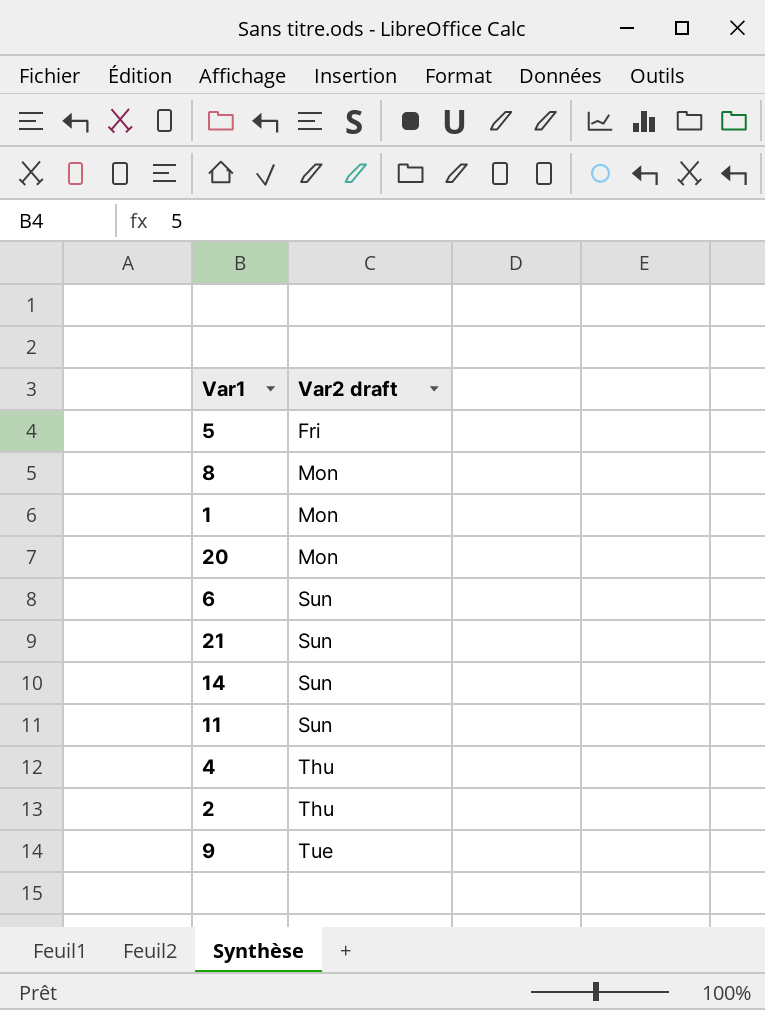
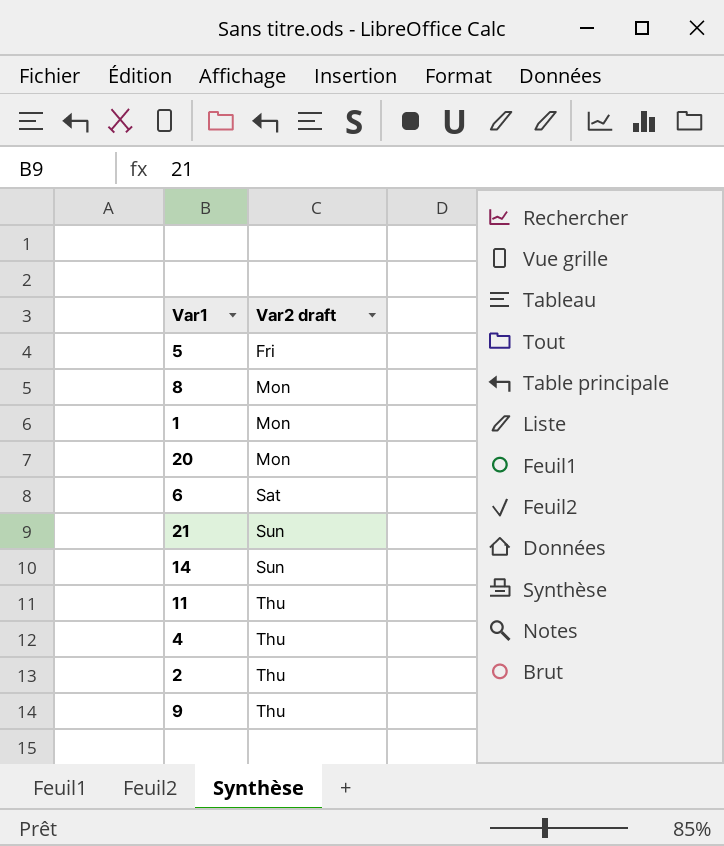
6 | Var2 draft: Sun -> Sat
11 | Var2 draft: Sun -> Thu
9 | Var2 draft: Tue -> Thu

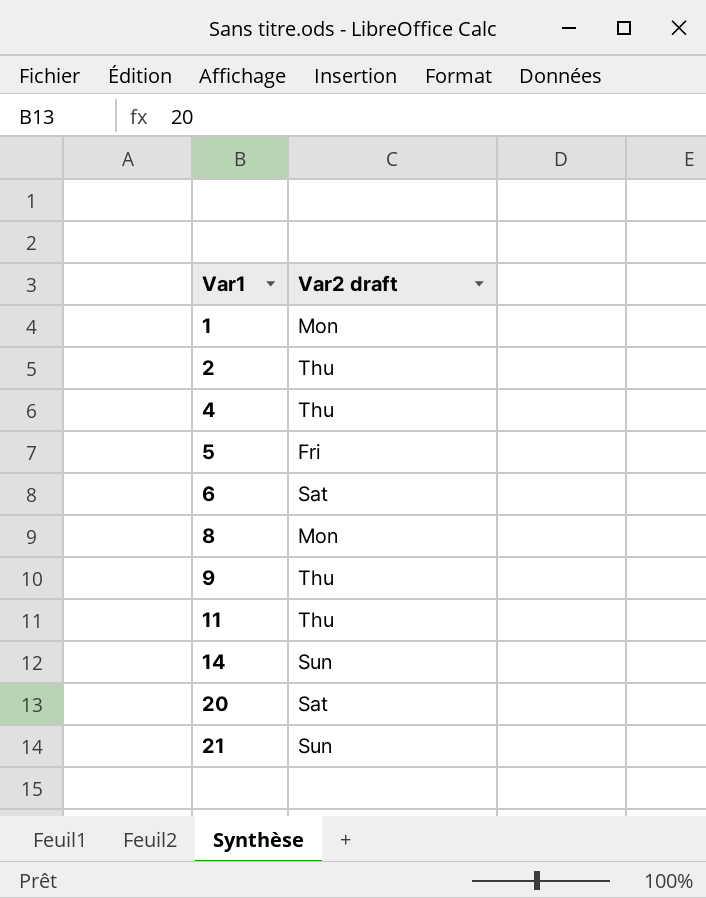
row order: Var2 draft ascending -> Var1 ascending
20 | Var2 draft: Mon -> Sat

